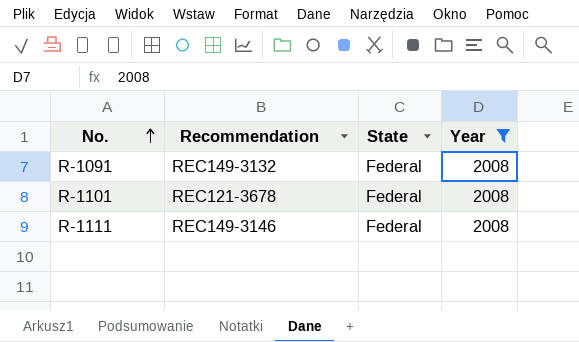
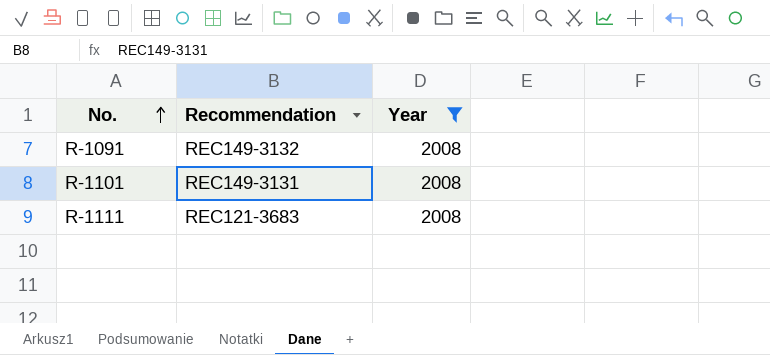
column State | position: 3 -> none
R-1101 | Recommendation: REC121-3678 -> REC149-3131
R-1111 | Recommendation: REC149-3146 -> REC121-3683

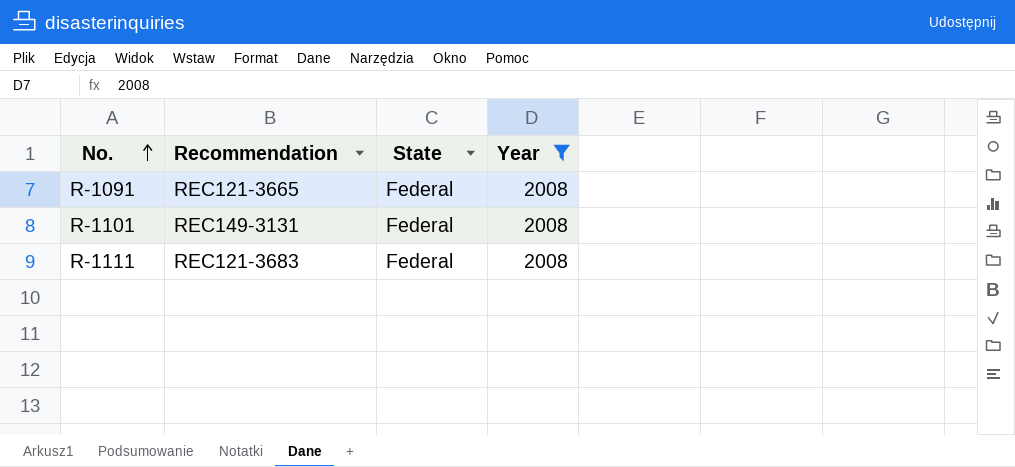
column State | position: none -> 3
R-1091 | Recommendation: REC149-3132 -> REC121-3665

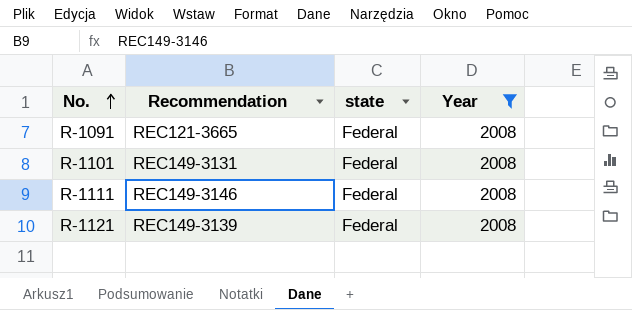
column name: State -> state
R-1111 | Recommendation: REC121-3683 -> REC149-3146
row R-1121: none -> REC149-3139 | Federal | 2008

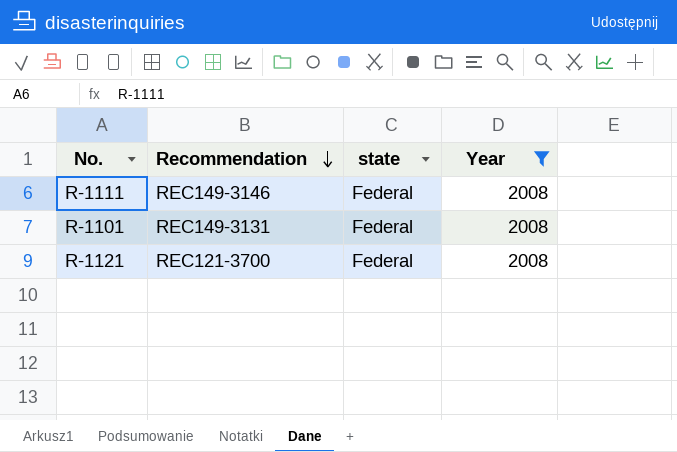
row order: No. ascending -> Recommendation descending
row R-1091: REC121-3665 | Federal | 2008 -> none
R-1121 | Recommendation: REC149-3139 -> REC121-3700

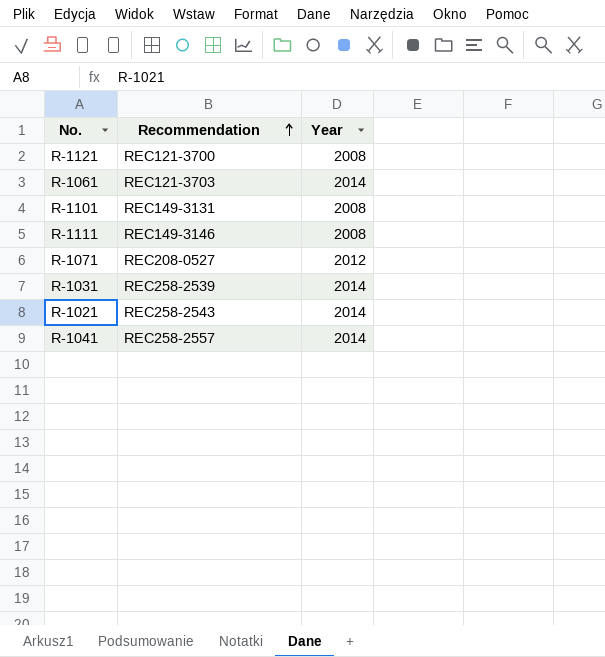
filter: Year = 2008 -> none
row order: Recommendation descending -> Recommendation ascending
column state | position: 3 -> none

